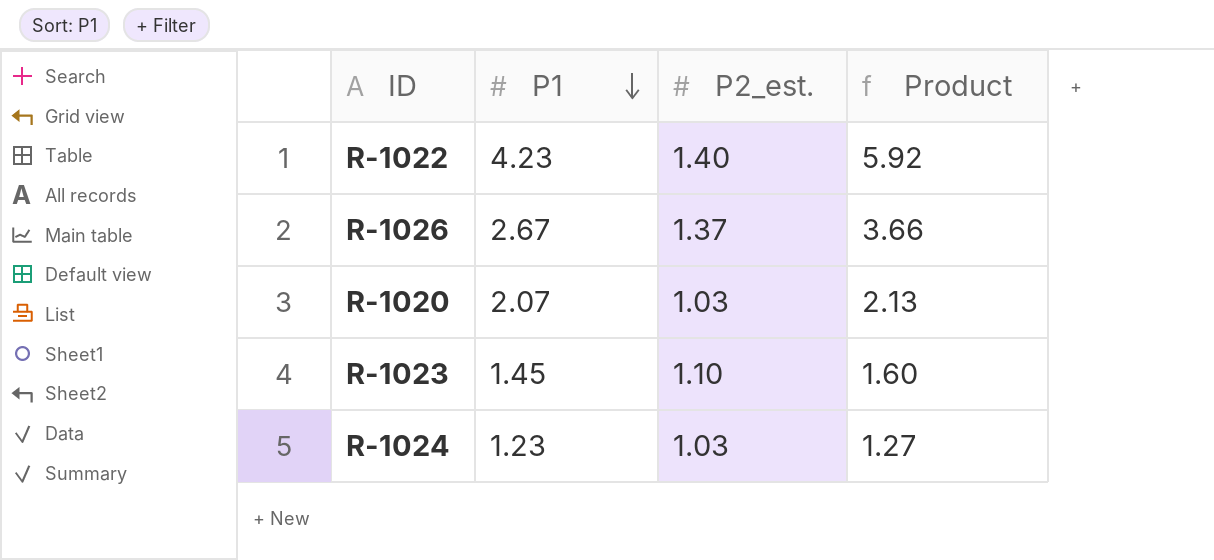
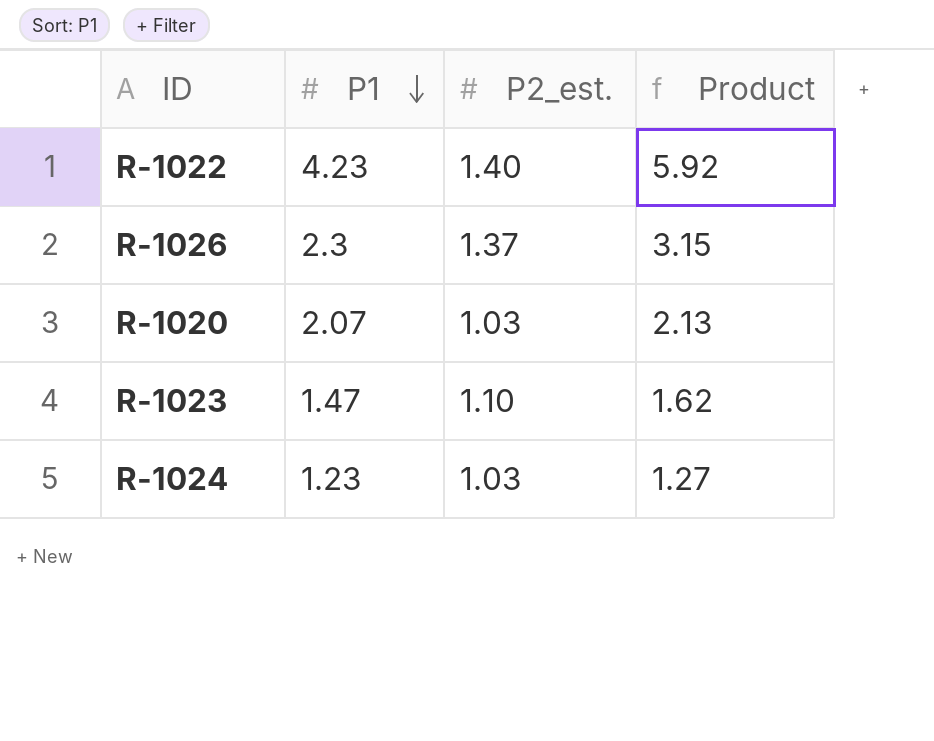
R-1026 | P1: 2.67 -> 2.3
R-1026 | Product: 3.66 -> 3.15
R-1023 | P1: 1.45 -> 1.47
R-1023 | Product: 1.60 -> 1.62

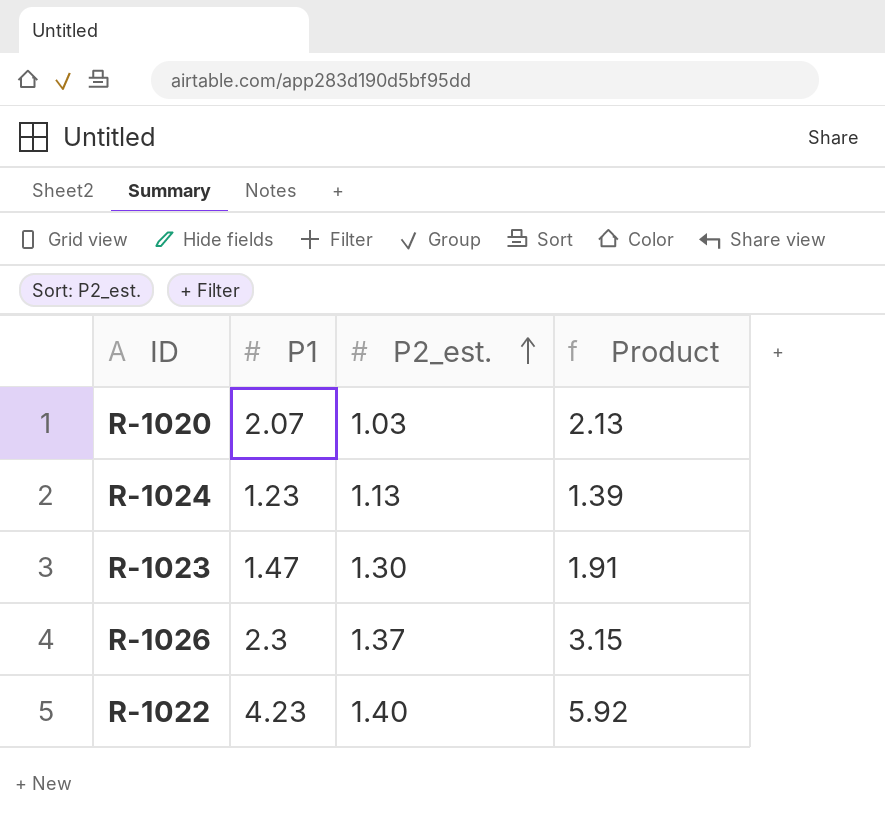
row order: P1 descending -> P2_est. ascending
R-1024 | P2_est.: 1.03 -> 1.13
R-1024 | Product: 1.27 -> 1.39
R-1023 | P2_est.: 1.10 -> 1.30
R-1023 | Product: 1.62 -> 1.91

